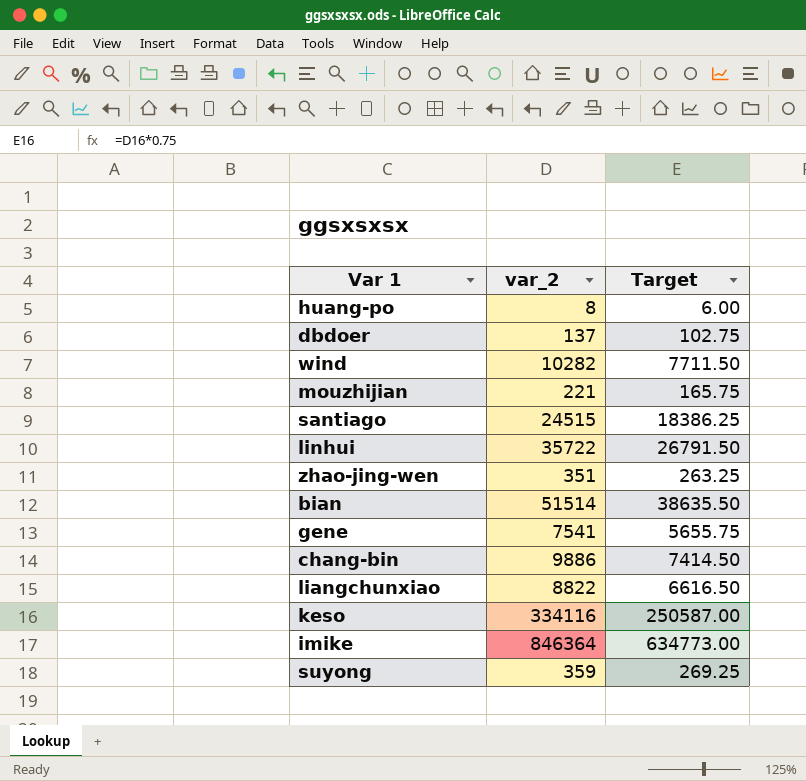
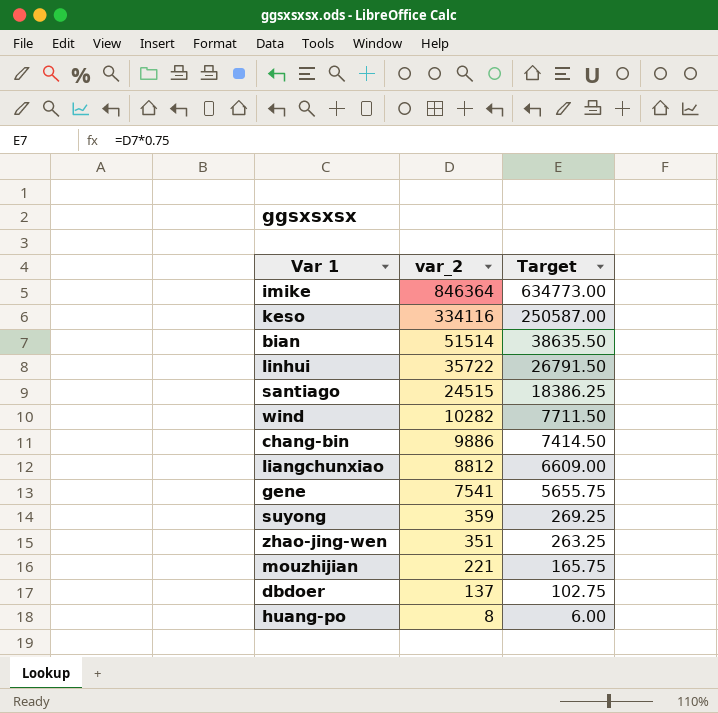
row order: none -> var_2 descending
liangchunxiao | var_2: 8822 -> 8812
liangchunxiao | Target: 6616.50 -> 6609.00

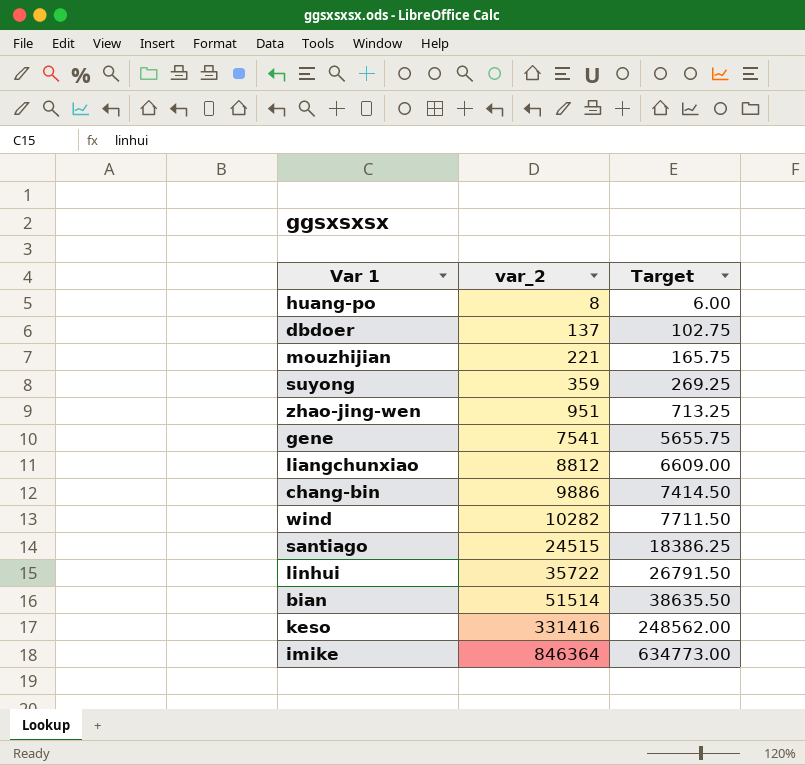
row order: var_2 descending -> var_2 ascending
zhao-jing-wen | var_2: 351 -> 951
zhao-jing-wen | Target: 263.25 -> 713.25
keso | var_2: 334116 -> 331416
keso | Target: 250587.00 -> 248562.00

